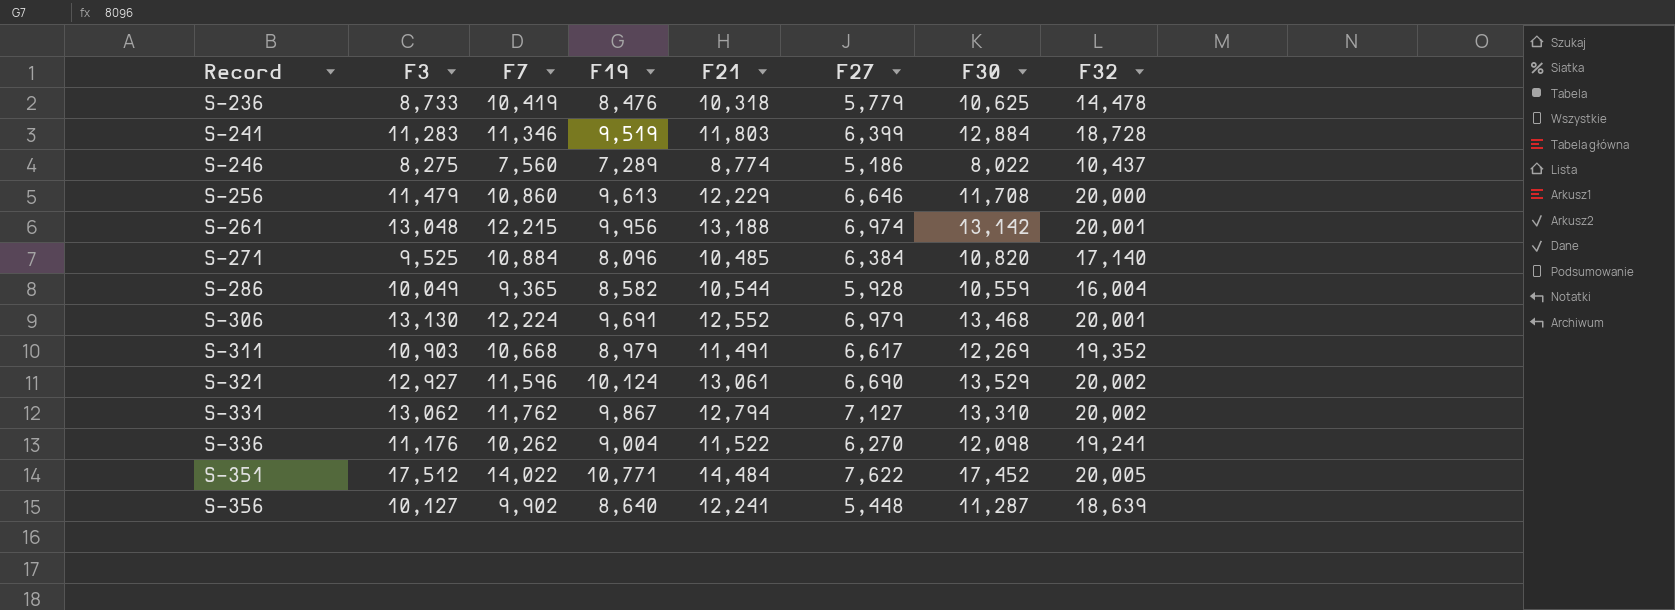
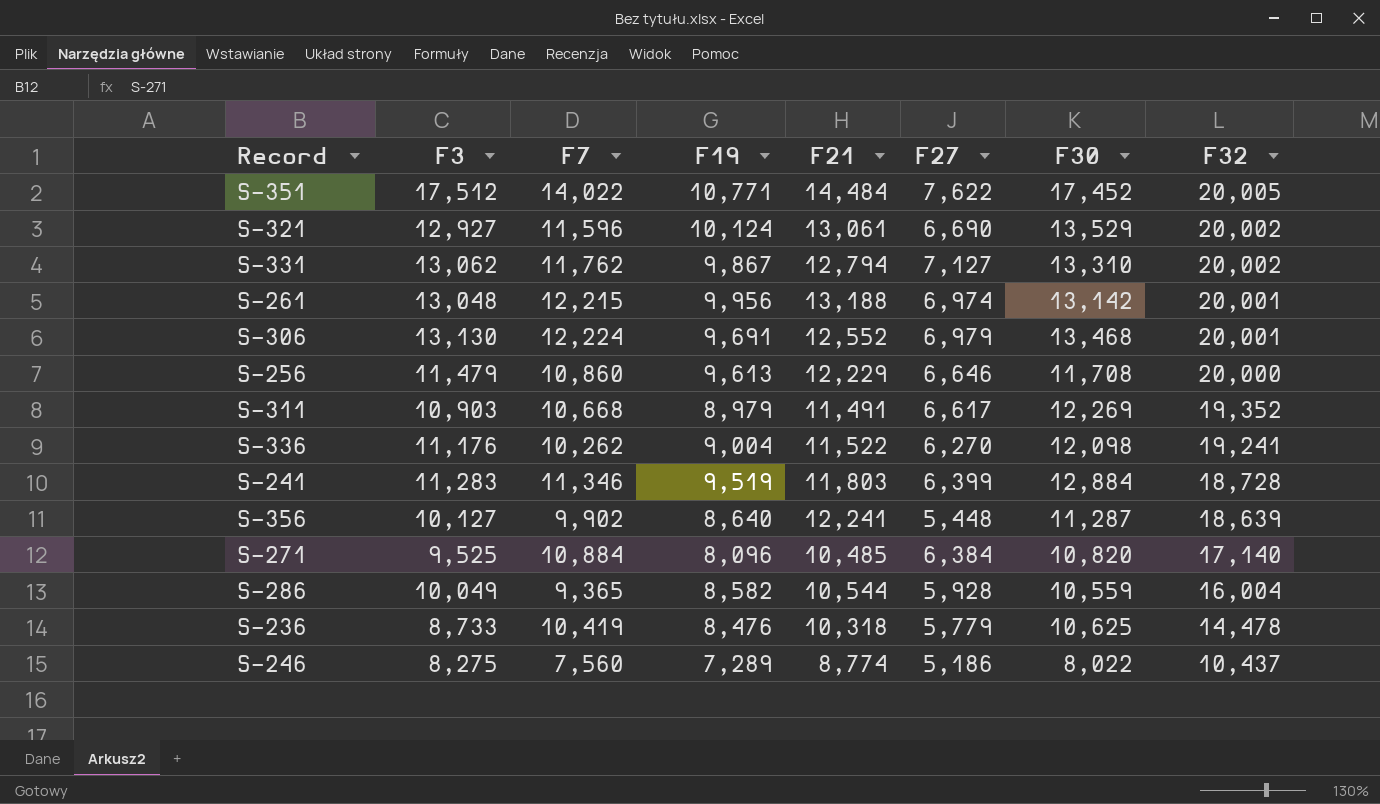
row order: Record ascending -> F32 descending

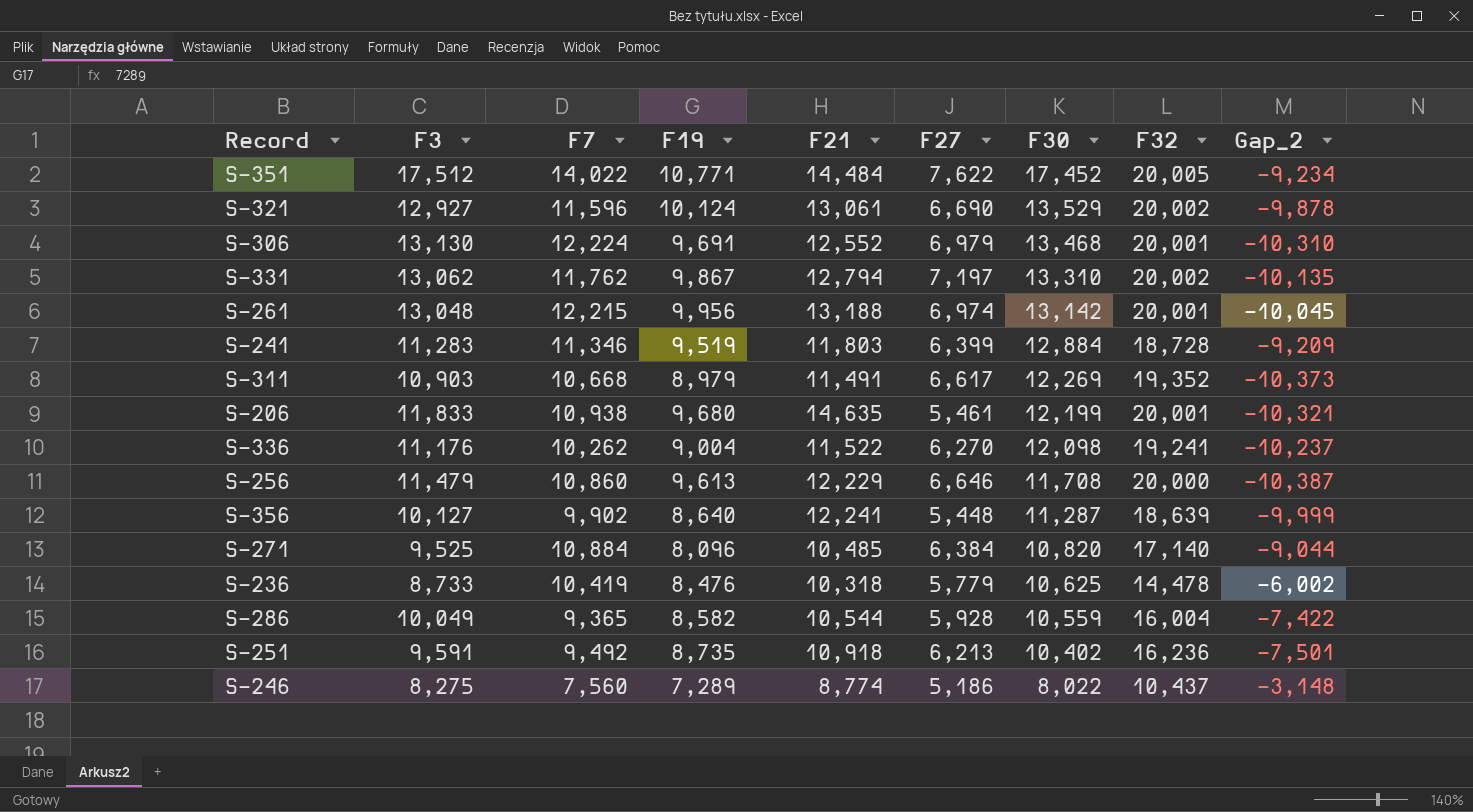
row order: F32 descending -> F30 descending
column Gap_2 | formula: none -> [F19] - [F32]
S-331 | F27: 7,127 -> 7,197
row S-206: none -> 11,833 | 10,938 | 9,680 | 14,635 | 5,461 | 12,199 | 20,001 | -10,321
row S-251: none -> 9,591 | 9,492 | 8,735 | 10,918 | 6,213 | 10,402 | 16,236 | -7,501

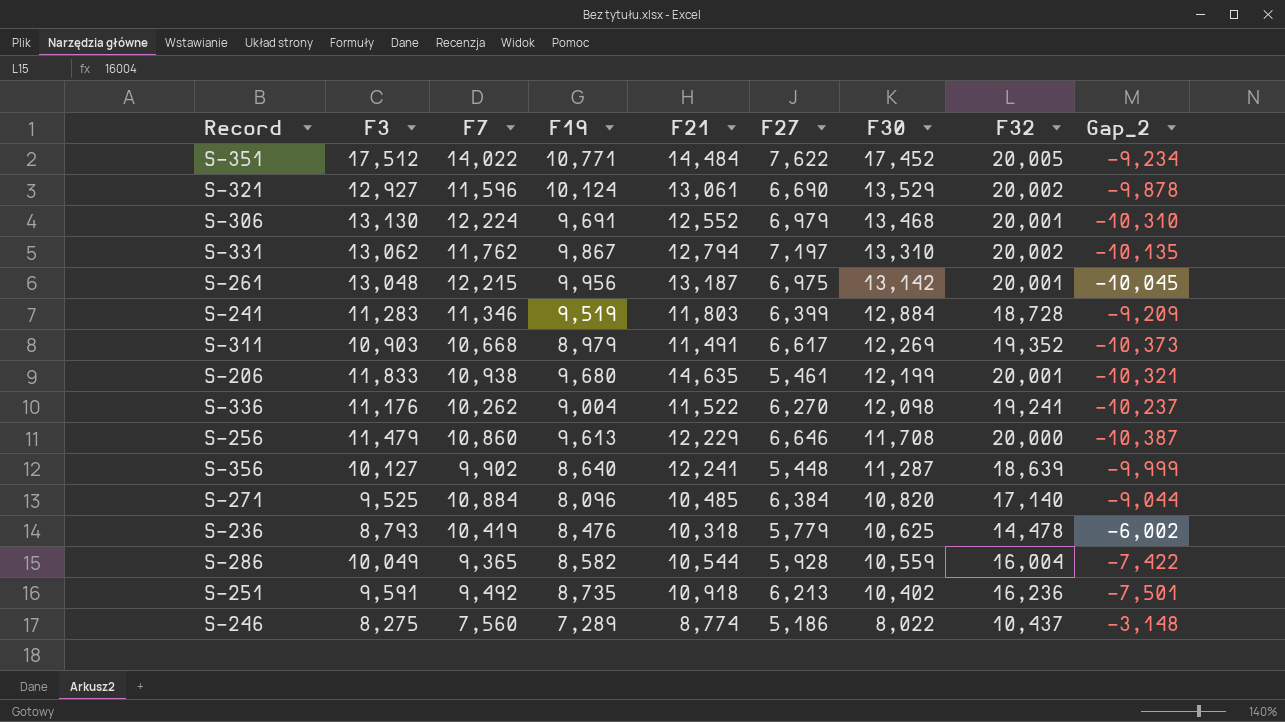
S-261 | F21: 13,188 -> 13,187
S-261 | F27: 6,974 -> 6,975
S-236 | F3: 8,733 -> 8,793

